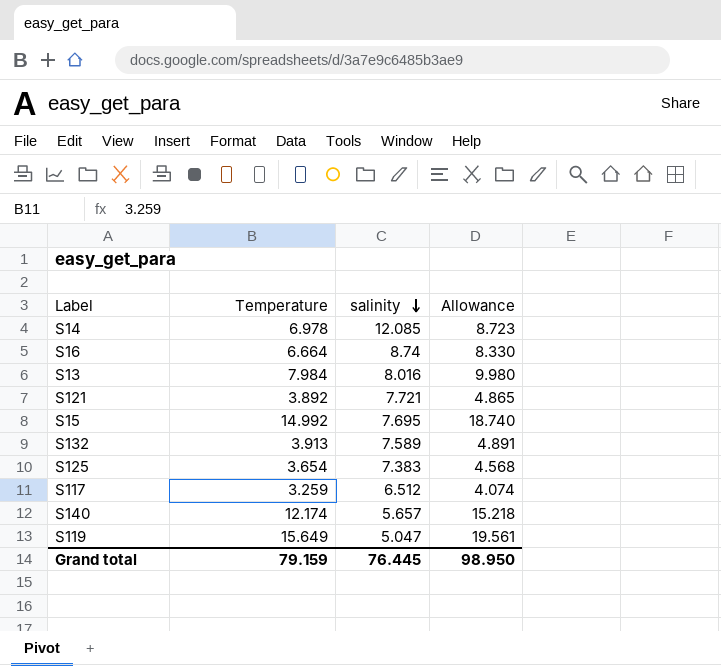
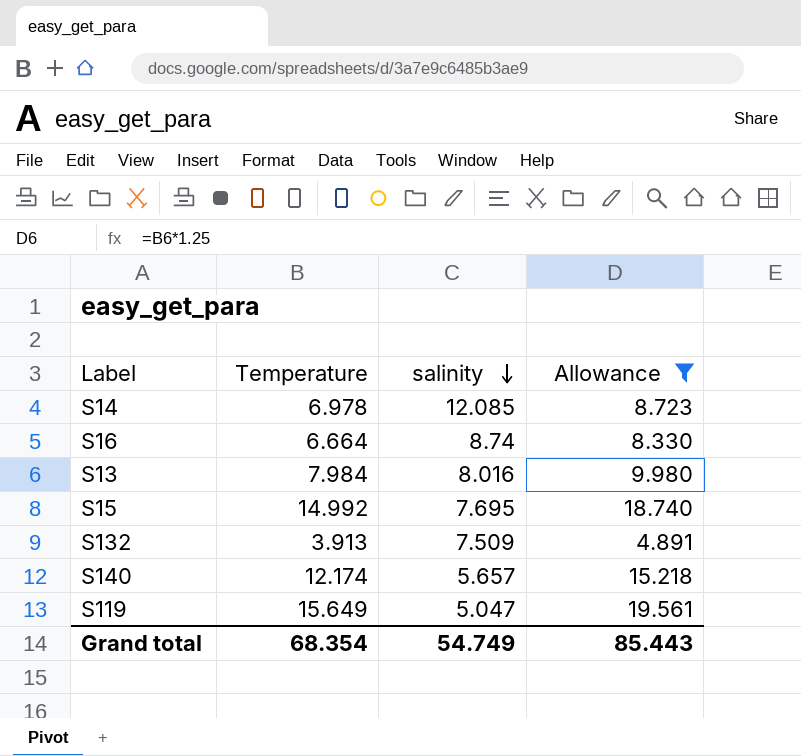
filter: none -> Allowance >= 4.891
S132 | salinity: 7.589 -> 7.509
Grand total | Temperature: 79.159 -> 68.354
Grand total | salinity: 76.445 -> 54.749
Grand total | Allowance: 98.950 -> 85.443

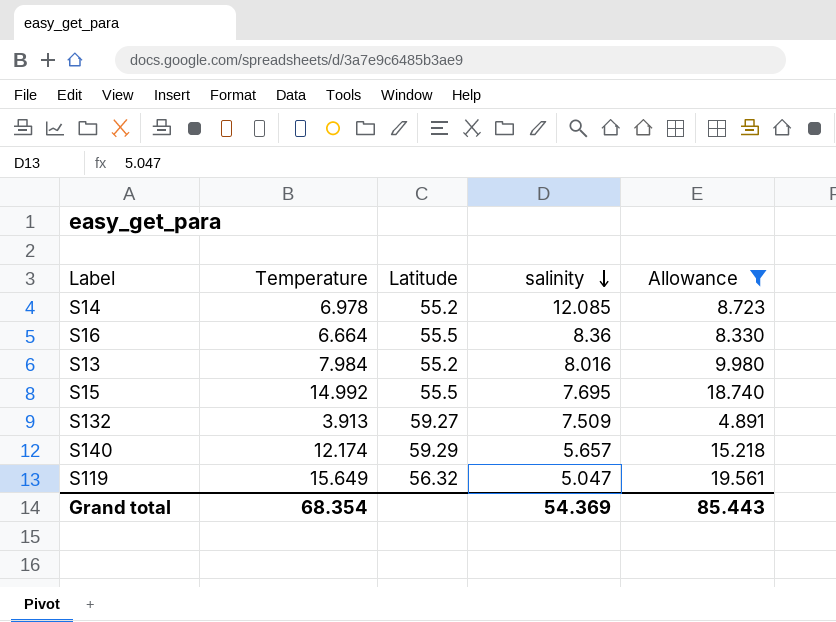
column Latitude | position: none -> 3
S16 | salinity: 8.74 -> 8.36
Grand total | salinity: 54.749 -> 54.369

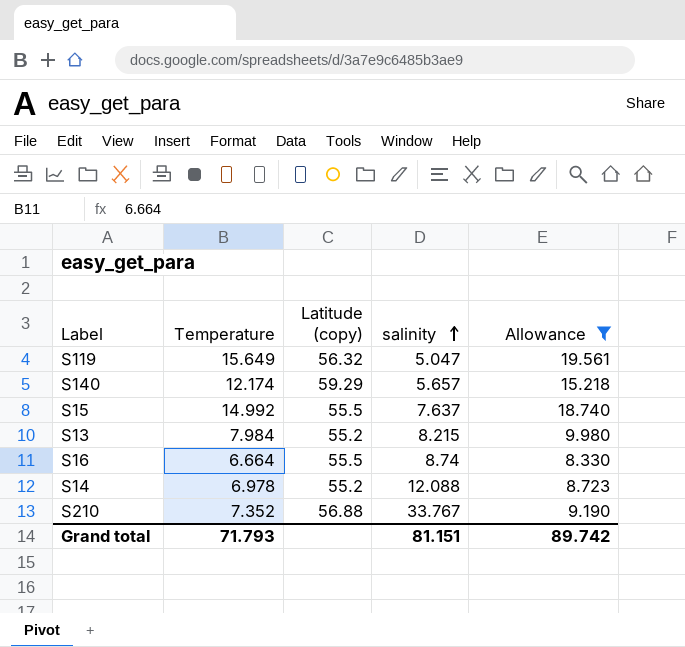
row order: salinity descending -> salinity ascending
column name: Latitude -> Latitude (copy)
row S132: 3.913 | 59.27 | 7.509 | 4.891 -> none
S15 | salinity: 7.695 -> 7.637
S13 | salinity: 8.016 -> 8.215
S16 | salinity: 8.36 -> 8.74
S14 | salinity: 12.085 -> 12.088
row S210: none -> 7.352 | 56.88 | 33.767 | 9.190
Grand total | Temperature: 68.354 -> 71.793
Grand total | salinity: 54.369 -> 81.151
Grand total | Allowance: 85.443 -> 89.742

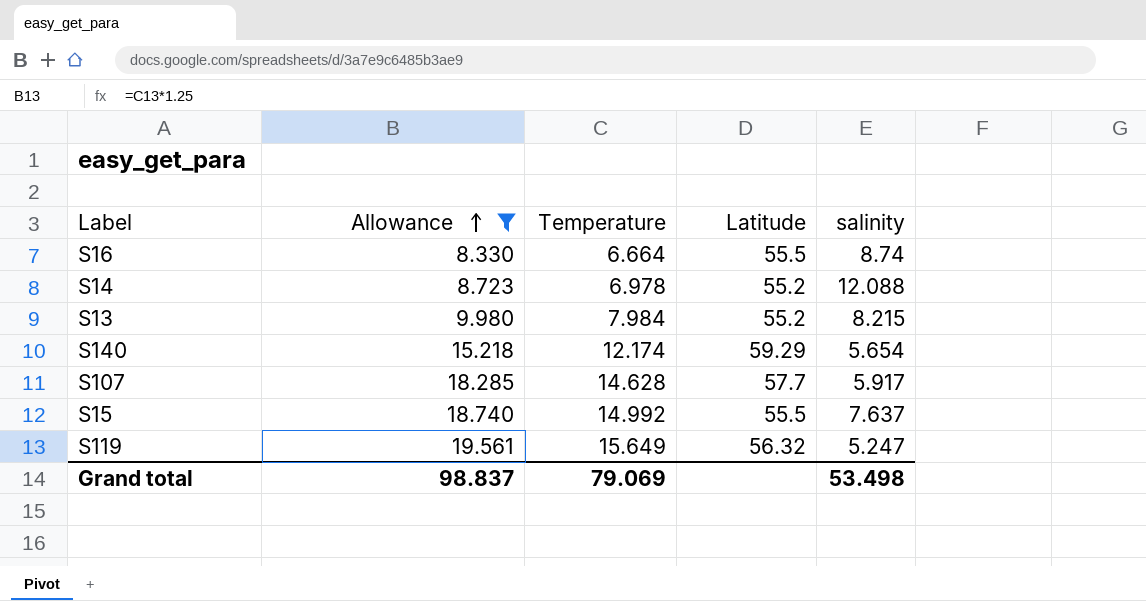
row order: salinity ascending -> Allowance ascending
column Allowance | position: 5 -> 2
column name: Latitude (copy) -> Latitude
row S210: 7.352 | 56.88 | 33.767 | 9.190 -> none
S140 | salinity: 5.657 -> 5.654
row S107: none -> 18.285 | 14.628 | 57.7 | 5.917
S119 | salinity: 5.047 -> 5.247
Grand total | Allowance: 89.742 -> 98.837
Grand total | Temperature: 71.793 -> 79.069
Grand total | salinity: 81.151 -> 53.498

